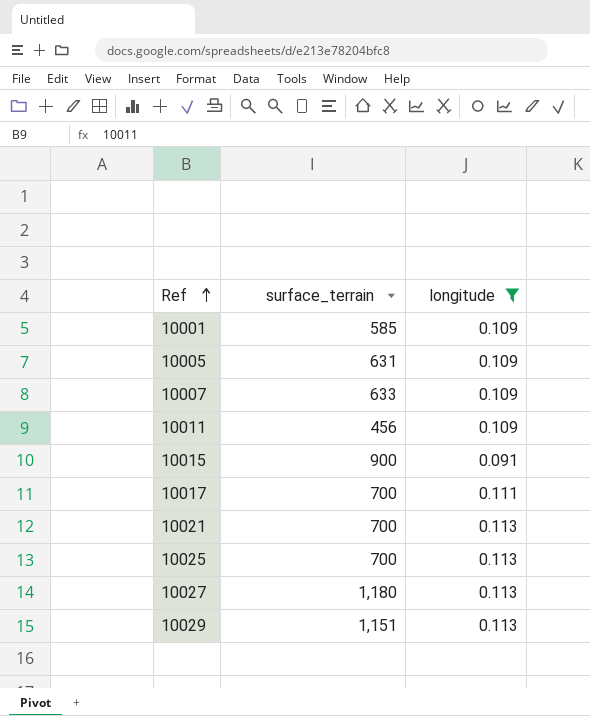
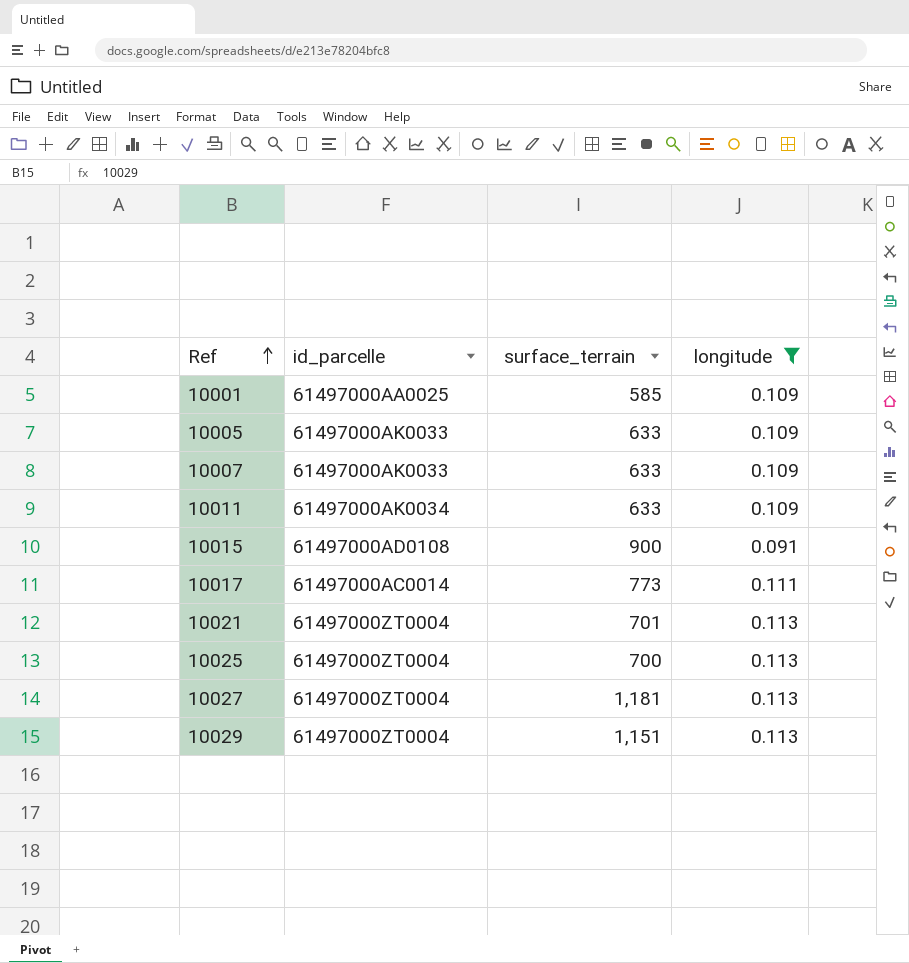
column id_parcelle | position: none -> 2
10005 | surface_terrain: 631 -> 633
10011 | surface_terrain: 456 -> 633
10017 | surface_terrain: 700 -> 773
10021 | surface_terrain: 700 -> 701
10027 | surface_terrain: 1,180 -> 1,181

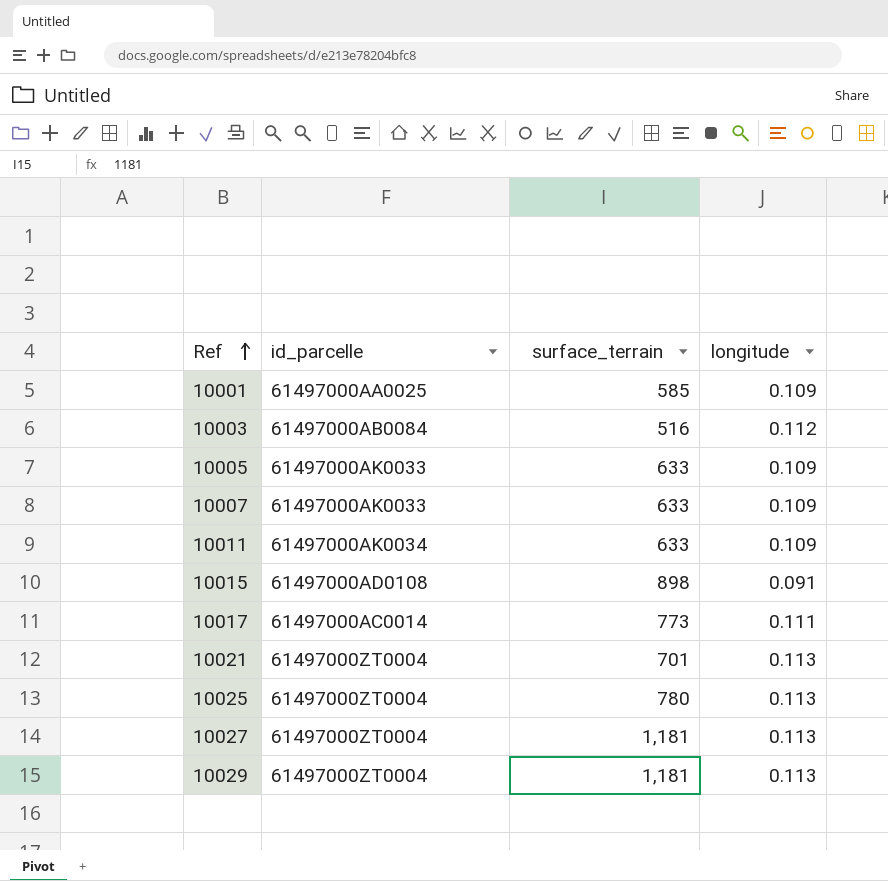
filter: longitude != 0.112 -> none
10015 | surface_terrain: 900 -> 898
10025 | surface_terrain: 700 -> 780
10029 | surface_terrain: 1,151 -> 1,181

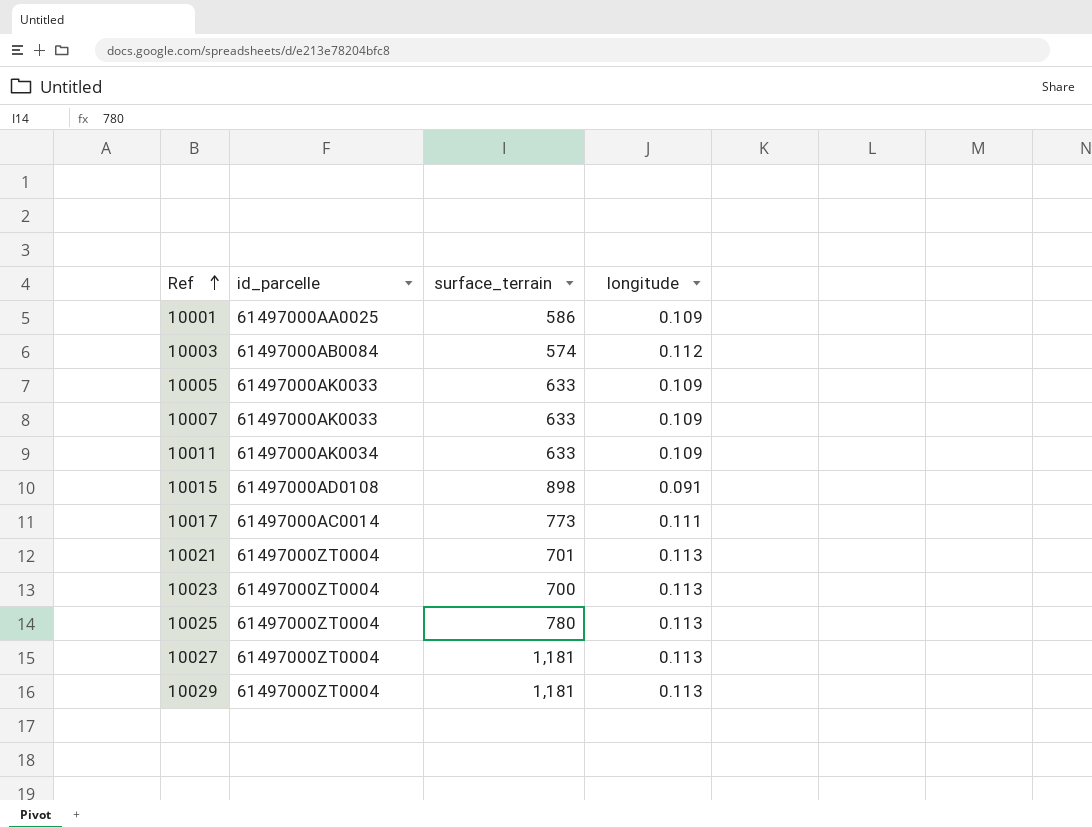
10001 | surface_terrain: 585 -> 586
10003 | surface_terrain: 516 -> 574
row 10023: none -> 61497000ZT0004 | 700 | 0.113

